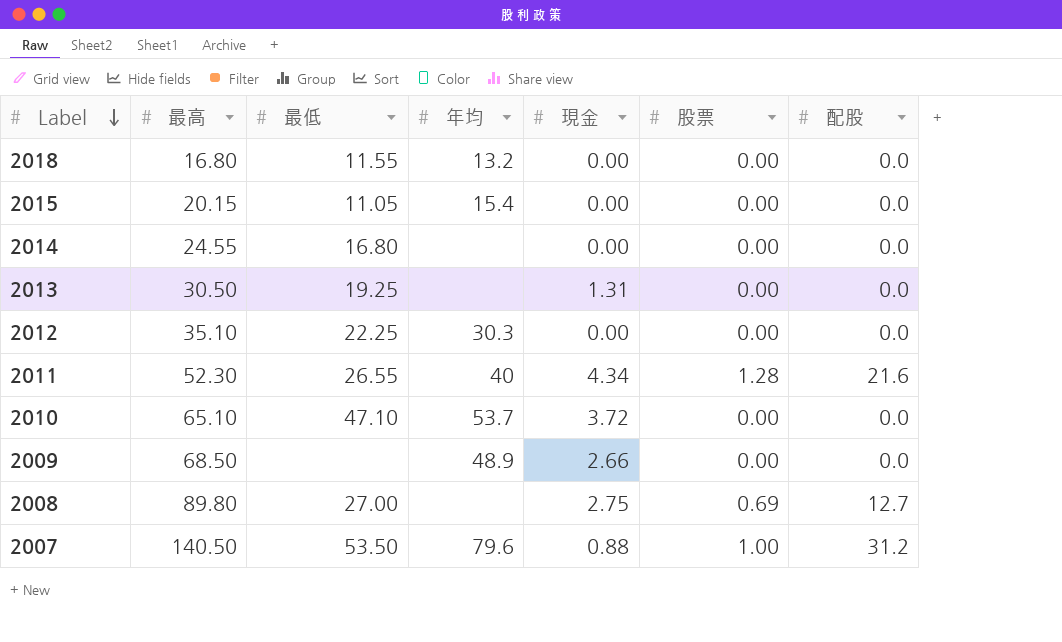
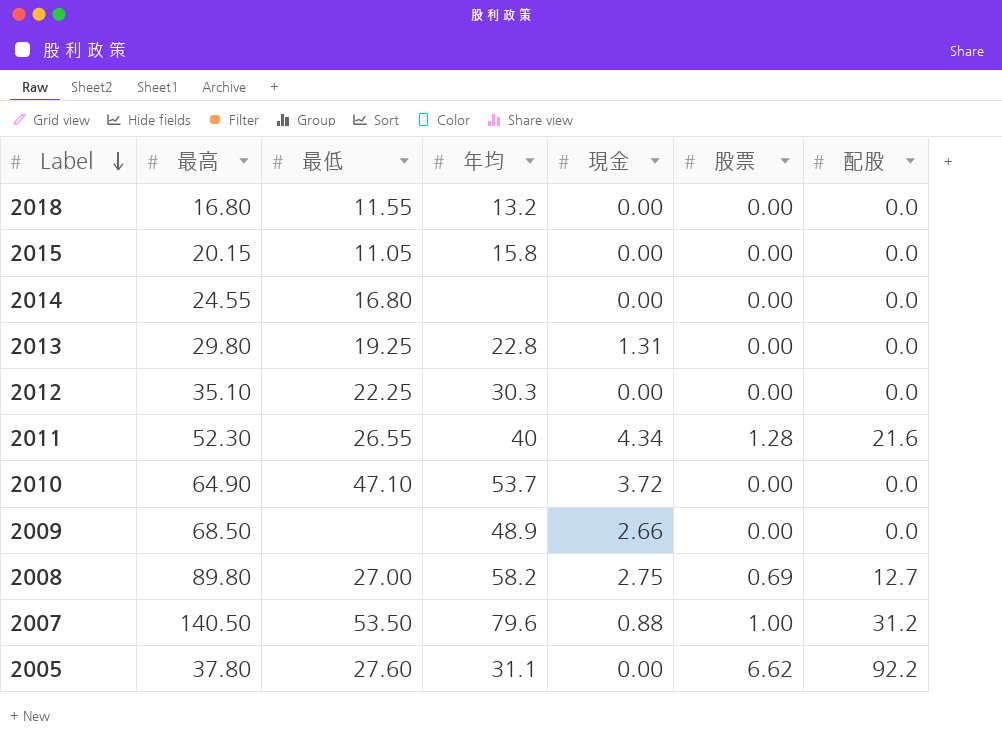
2015 | 年均: 15.4 -> 15.8
2013 | 最高: 30.50 -> 29.80
2013 | 年均: none -> 22.8
2010 | 最高: 65.10 -> 64.90
2008 | 年均: none -> 58.2
row 2005: none -> 37.80 | 27.60 | 31.1 | 0.00 | 6.62 | 92.2

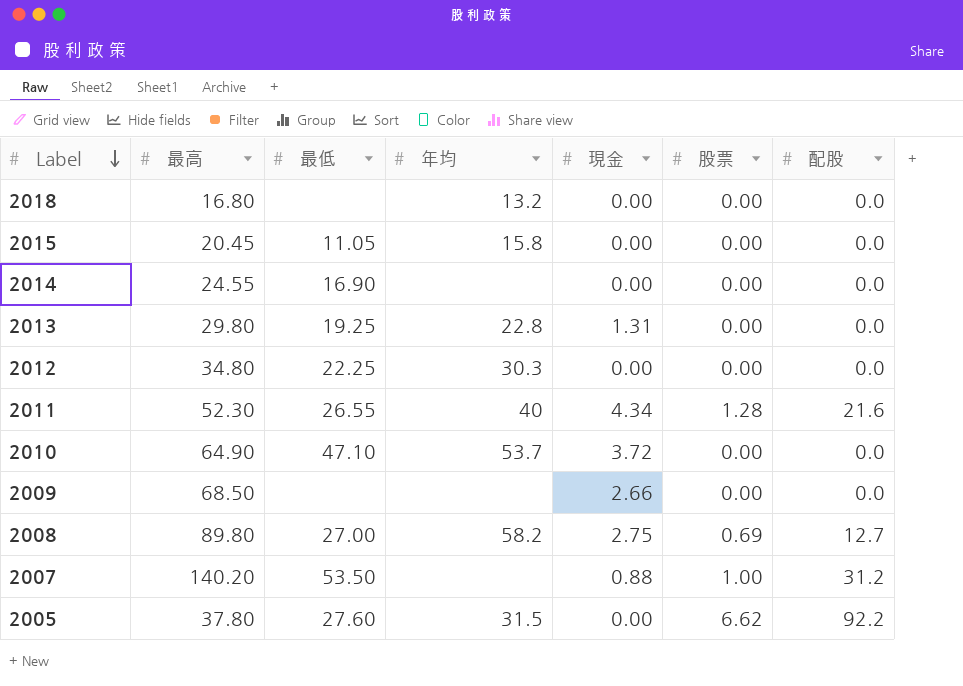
2018 | 最低: 11.55 -> none
2015 | 最高: 20.15 -> 20.45
2014 | 最低: 16.80 -> 16.90
2012 | 最高: 35.10 -> 34.80
2009 | 年均: 48.9 -> none
2007 | 最高: 140.50 -> 140.20
2007 | 年均: 79.6 -> none
2005 | 年均: 31.1 -> 31.5

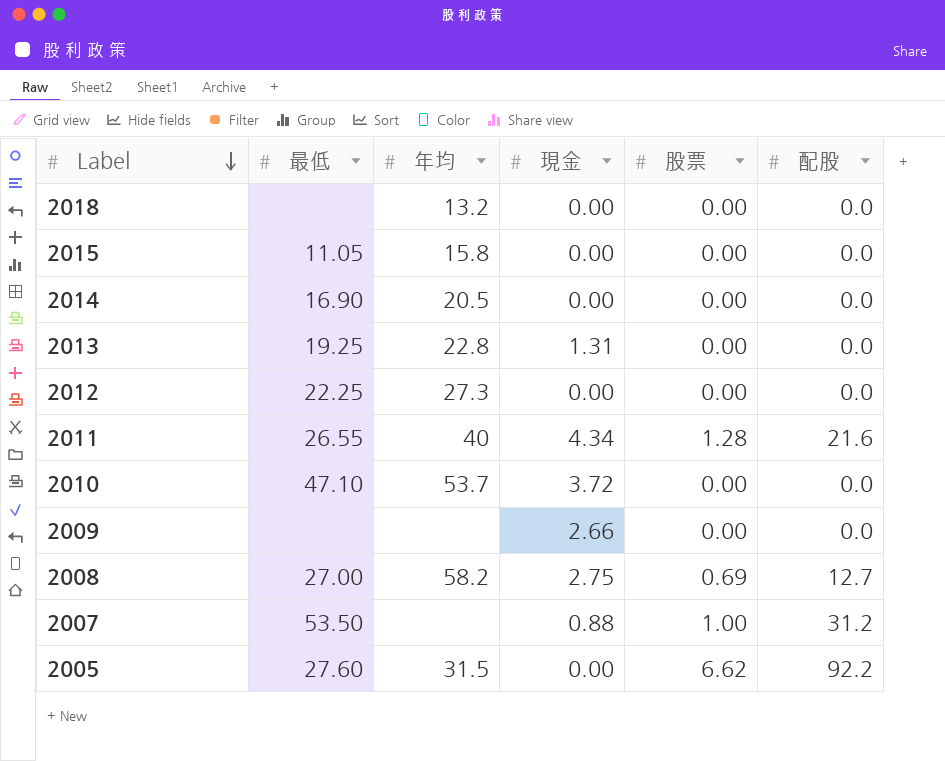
column 最高 | position: 2 -> none
2014 | 年均: none -> 20.5
2012 | 年均: 30.3 -> 27.3

